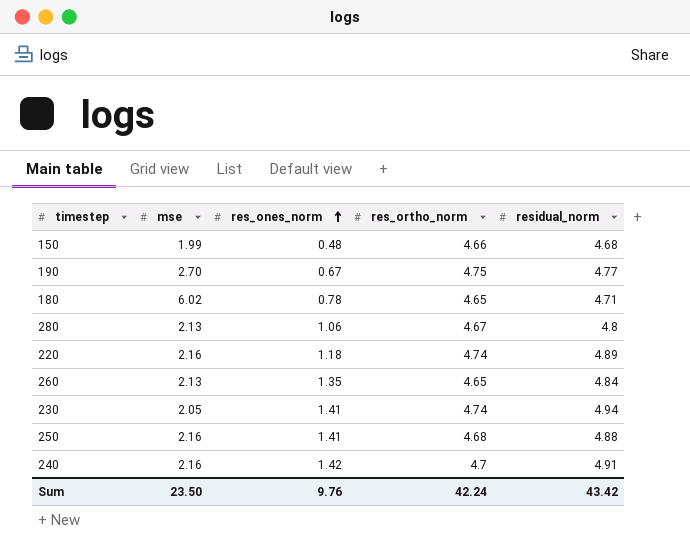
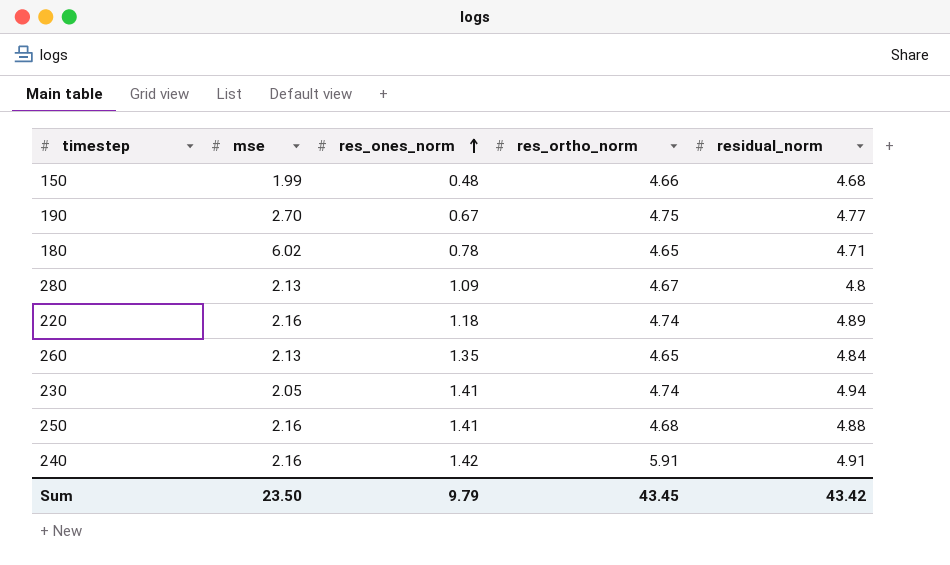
280 | res_ones_norm: 1.06 -> 1.09
240 | res_ortho_norm: 4.7 -> 5.91
Sum | res_ones_norm: 9.76 -> 9.79
Sum | res_ortho_norm: 42.24 -> 43.45

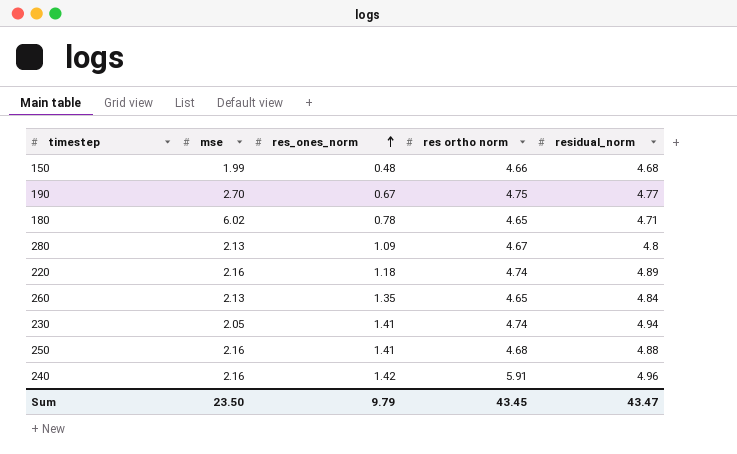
column name: res_ortho_norm -> res ortho norm
240 | residual_norm: 4.91 -> 4.96
Sum | residual_norm: 43.42 -> 43.47

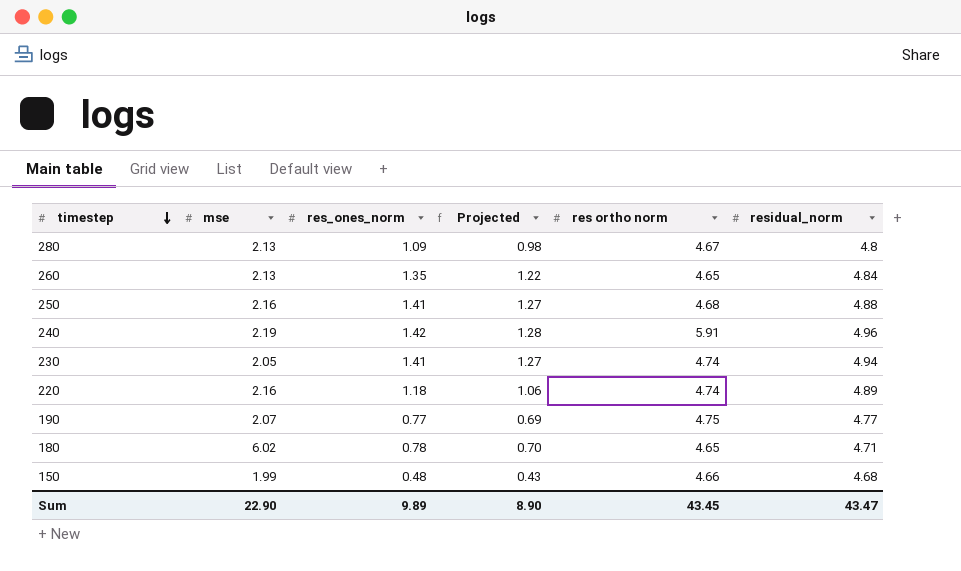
row order: res_ones_norm ascending -> timestep descending
column Projected | formula: none -> [res_ones_norm] * 0.9
240 | mse: 2.16 -> 2.19
190 | mse: 2.70 -> 2.07
190 | res_ones_norm: 0.67 -> 0.77
Sum | mse: 23.50 -> 22.90
Sum | res_ones_norm: 9.79 -> 9.89

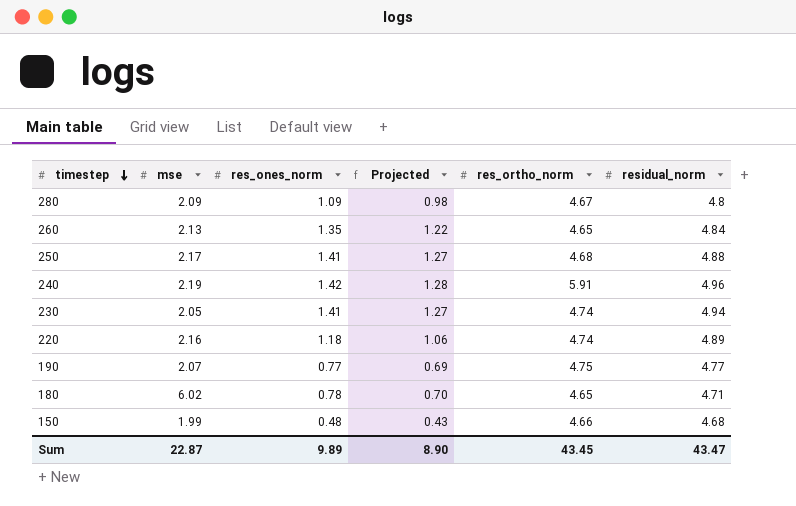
column name: res ortho norm -> res_ortho_norm
280 | mse: 2.13 -> 2.09
250 | mse: 2.16 -> 2.17
Sum | mse: 22.90 -> 22.87

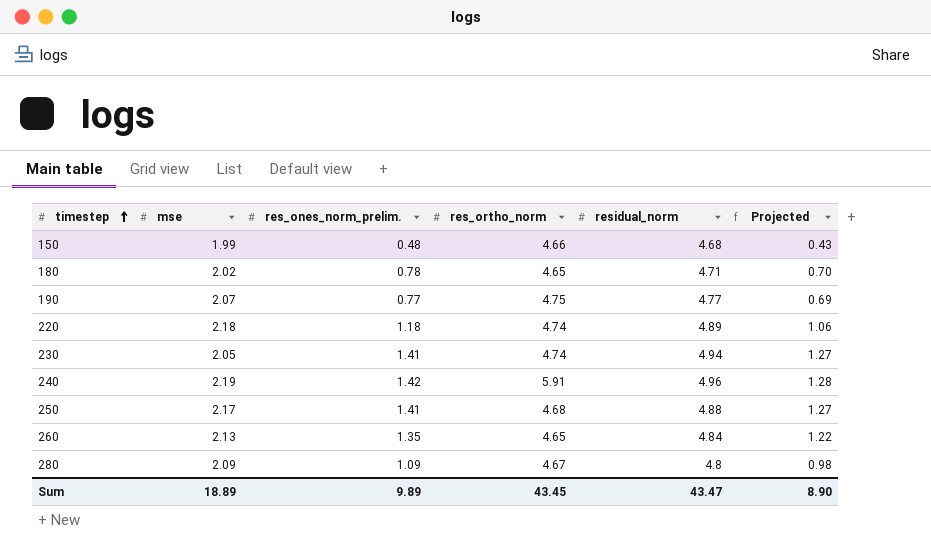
row order: timestep descending -> timestep ascending
column name: res_ones_norm -> res_ones_norm_prelim.
column Projected | position: 4 -> 6
180 | mse: 6.02 -> 2.02
220 | mse: 2.16 -> 2.18
Sum | mse: 22.87 -> 18.89

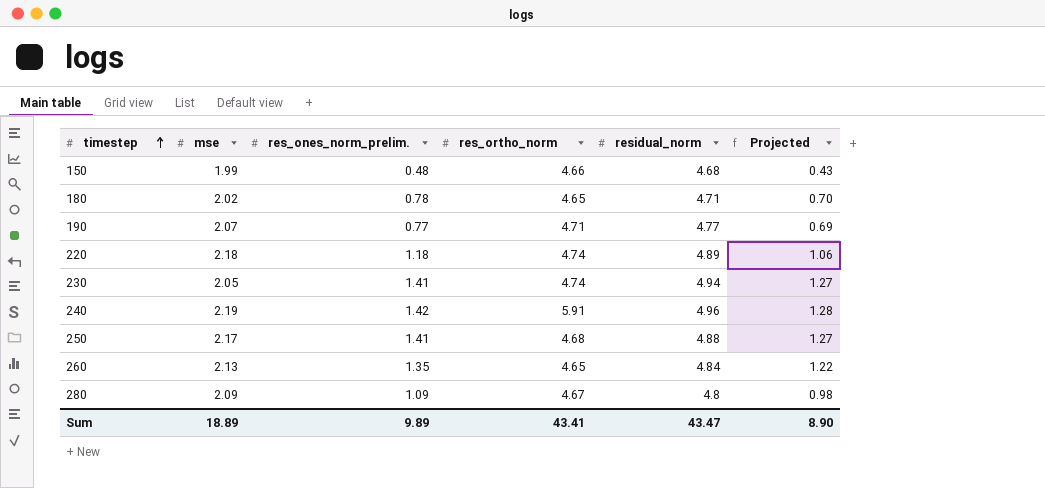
190 | res_ortho_norm: 4.75 -> 4.71
Sum | res_ortho_norm: 43.45 -> 43.41

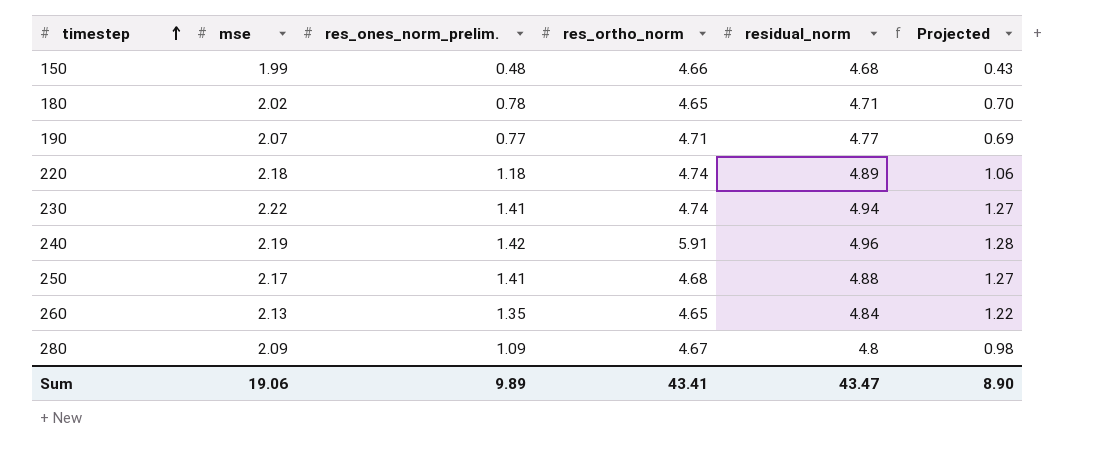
230 | mse: 2.05 -> 2.22
Sum | mse: 18.89 -> 19.06

